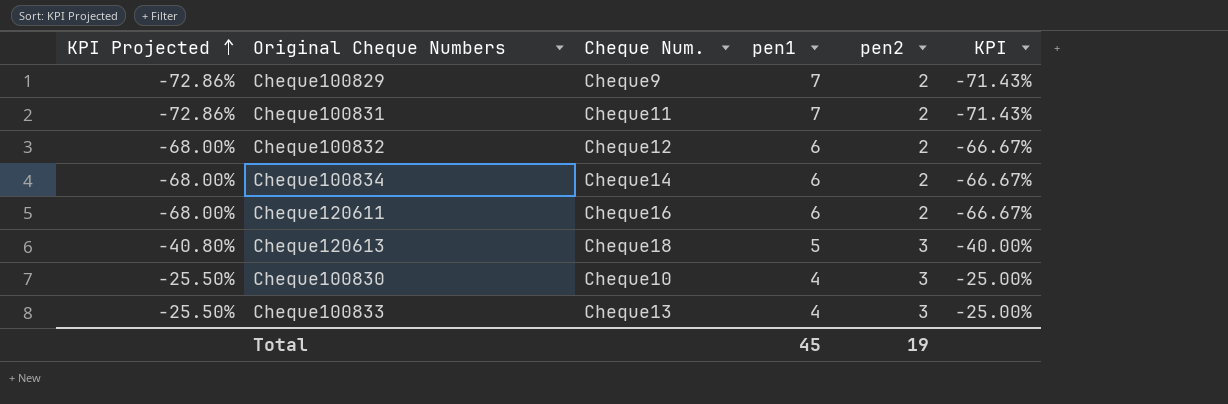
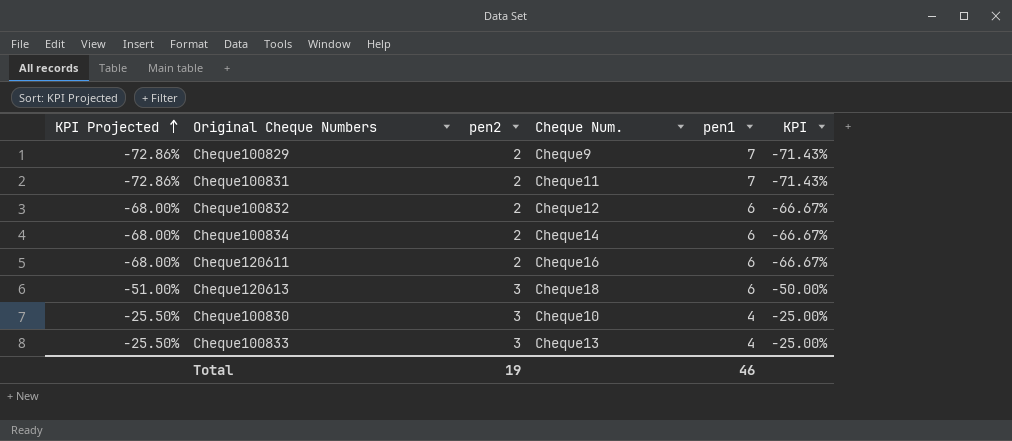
column pen2 | position: 5 -> 3
Cheque120613 | KPI Projected: -40.80% -> -51.00%
Cheque120613 | pen1: 5 -> 6
Cheque120613 | KPI: -40.00% -> -50.00%
Total | pen1: 45 -> 46

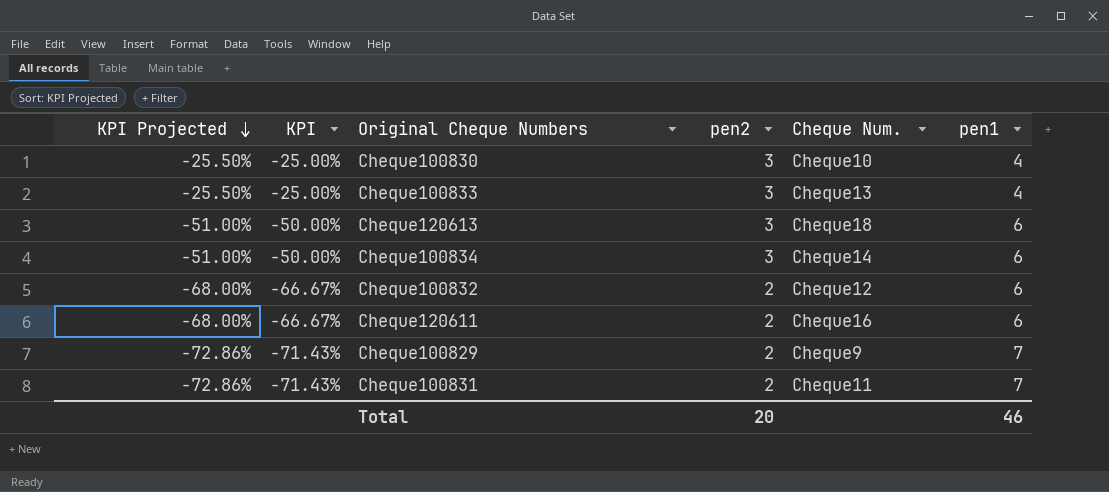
row order: KPI Projected ascending -> KPI Projected descending
column KPI | position: 6 -> 2
Cheque100834 | KPI Projected: -68.00% -> -51.00%
Cheque100834 | KPI: -66.67% -> -50.00%
Cheque100834 | pen2: 2 -> 3
Total | pen2: 19 -> 20

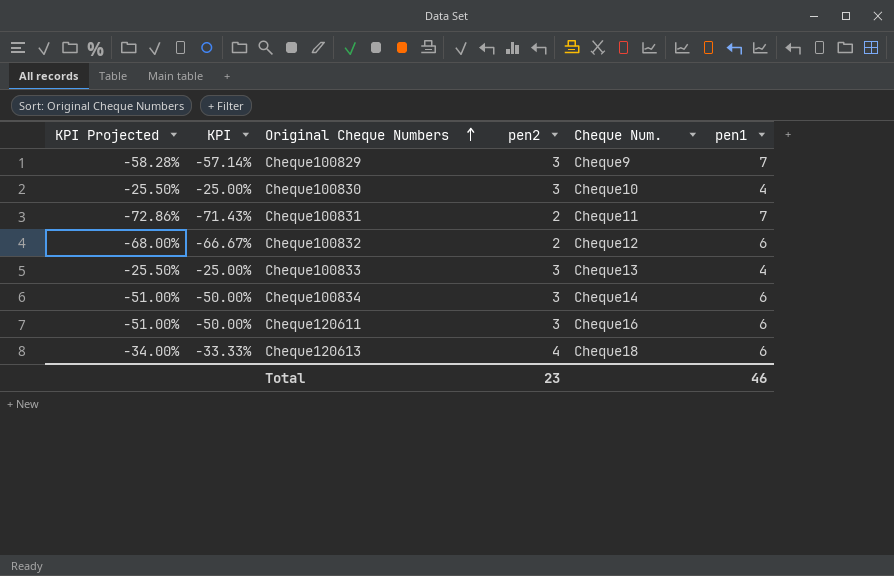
row order: KPI Projected descending -> Original Cheque Numbers ascending
Cheque100829 | KPI Projected: -72.86% -> -58.28%
Cheque100829 | KPI: -71.43% -> -57.14%
Cheque100829 | pen2: 2 -> 3
Cheque120611 | KPI Projected: -68.00% -> -51.00%
Cheque120611 | KPI: -66.67% -> -50.00%
Cheque120611 | pen2: 2 -> 3
Cheque120613 | KPI Projected: -51.00% -> -34.00%
Cheque120613 | KPI: -50.00% -> -33.33%
Cheque120613 | pen2: 3 -> 4
Total | pen2: 20 -> 23

